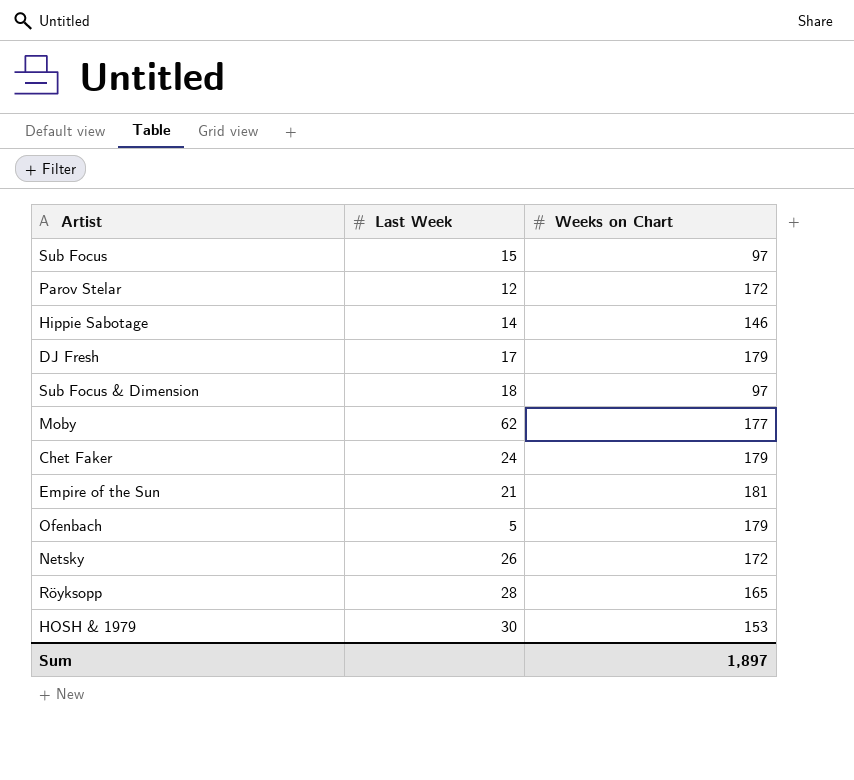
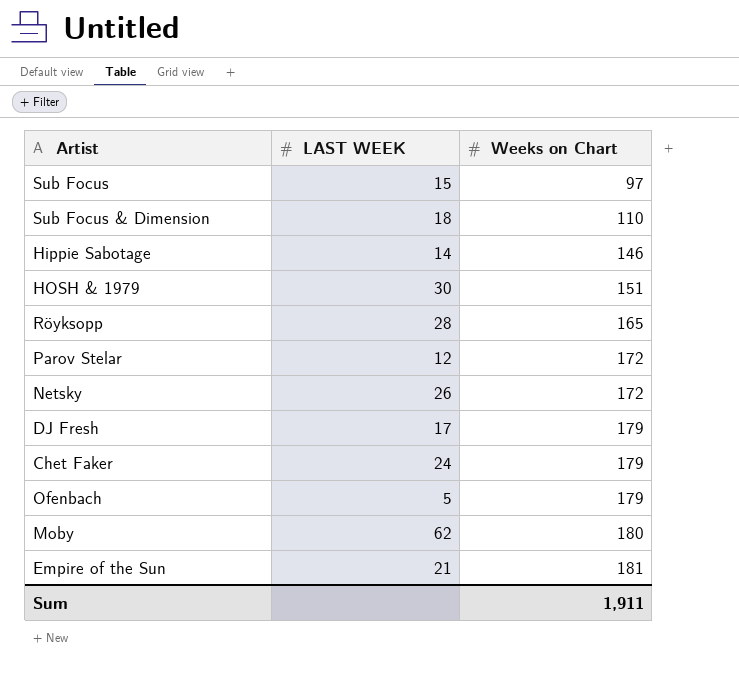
row order: none -> Weeks on Chart ascending
column name: Last Week -> LAST WEEK
Sub Focus & Dimension | Weeks on Chart: 97 -> 110
HOSH & 1979 | Weeks on Chart: 153 -> 151
Moby | Weeks on Chart: 177 -> 180
Sum | Weeks on Chart: 1,897 -> 1,911

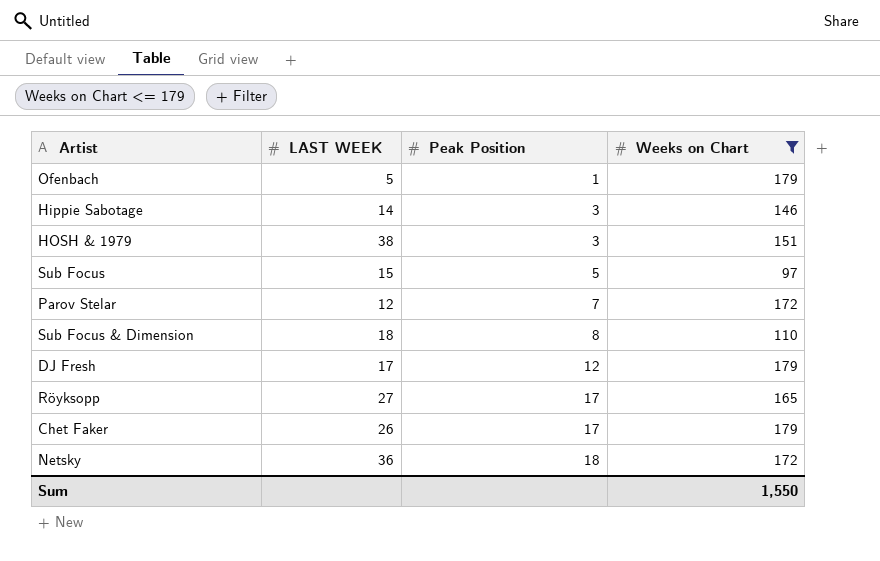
filter: none -> Weeks on Chart <= 179
row order: Weeks on Chart ascending -> Peak Position ascending
column Peak Position | position: none -> 3
HOSH & 1979 | LAST WEEK: 30 -> 38
Röyksopp | LAST WEEK: 28 -> 27
Chet Faker | LAST WEEK: 24 -> 26
Netsky | LAST WEEK: 26 -> 36
Sum | Weeks on Chart: 1,911 -> 1,550

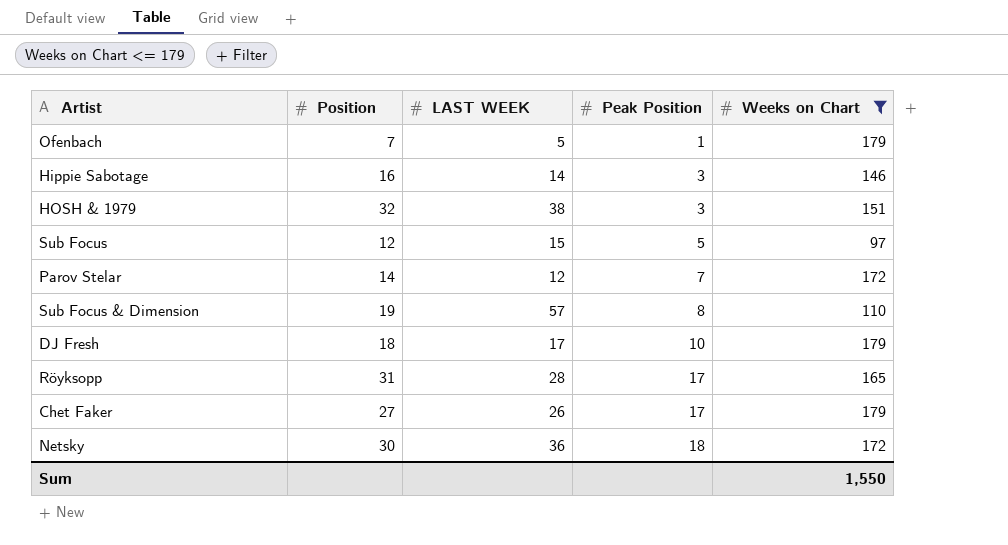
column Position | position: none -> 2
Sub Focus & Dimension | LAST WEEK: 18 -> 57
DJ Fresh | Peak Position: 12 -> 10
Röyksopp | LAST WEEK: 27 -> 28

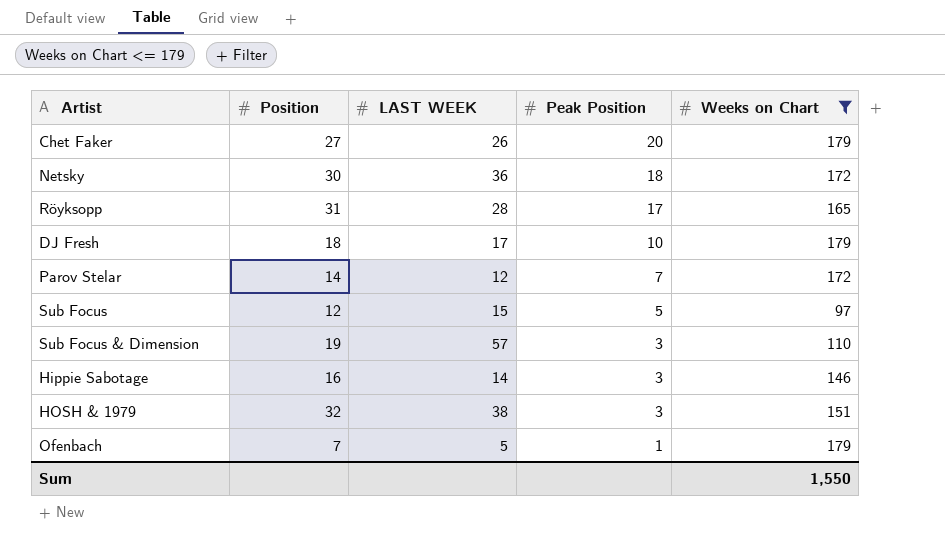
row order: Peak Position ascending -> Peak Position descending
Chet Faker | Peak Position: 17 -> 20
Sub Focus & Dimension | Peak Position: 8 -> 3

